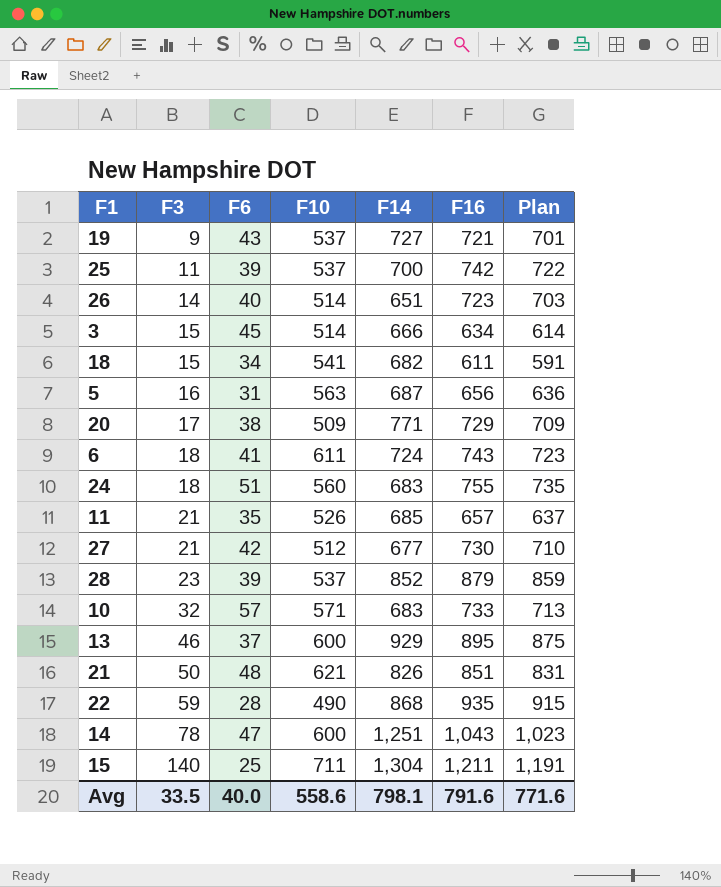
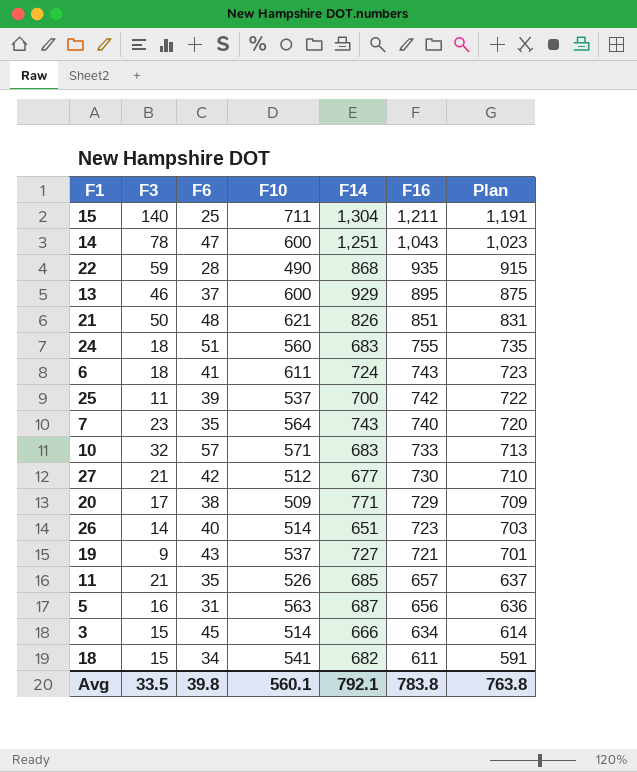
row order: F3 ascending -> F16 descending
row 28: 23 | 39 | 537 | 852 | 879 | 859 -> none
row 7: none -> 23 | 35 | 564 | 743 | 740 | 720
Avg | F6: 40.0 -> 39.8
Avg | F10: 558.6 -> 560.1
Avg | F14: 798.1 -> 792.1
Avg | F16: 791.6 -> 783.8
Avg | Plan: 771.6 -> 763.8

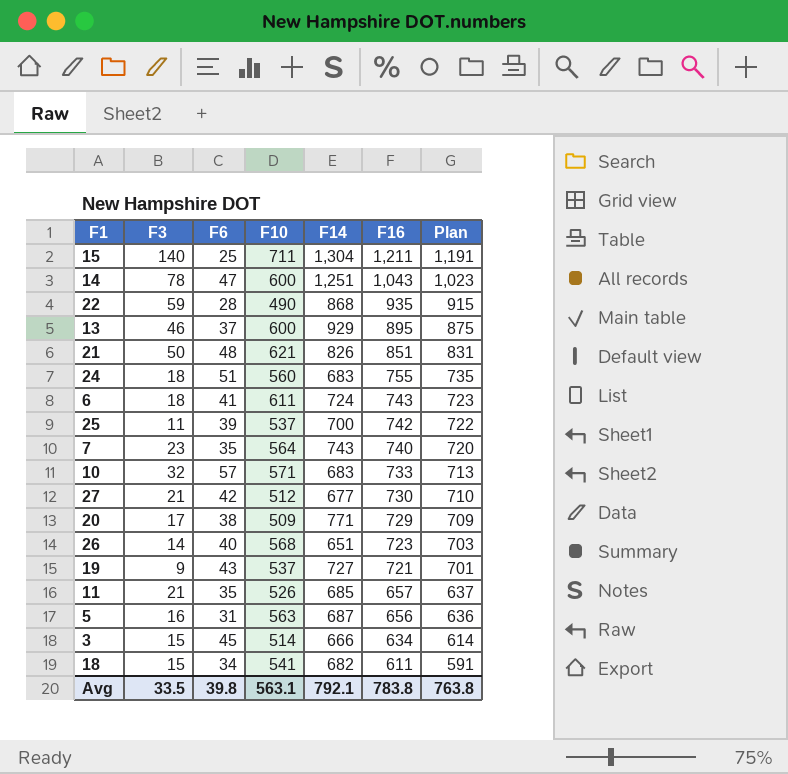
26 | F10: 514 -> 568
Avg | F10: 560.1 -> 563.1

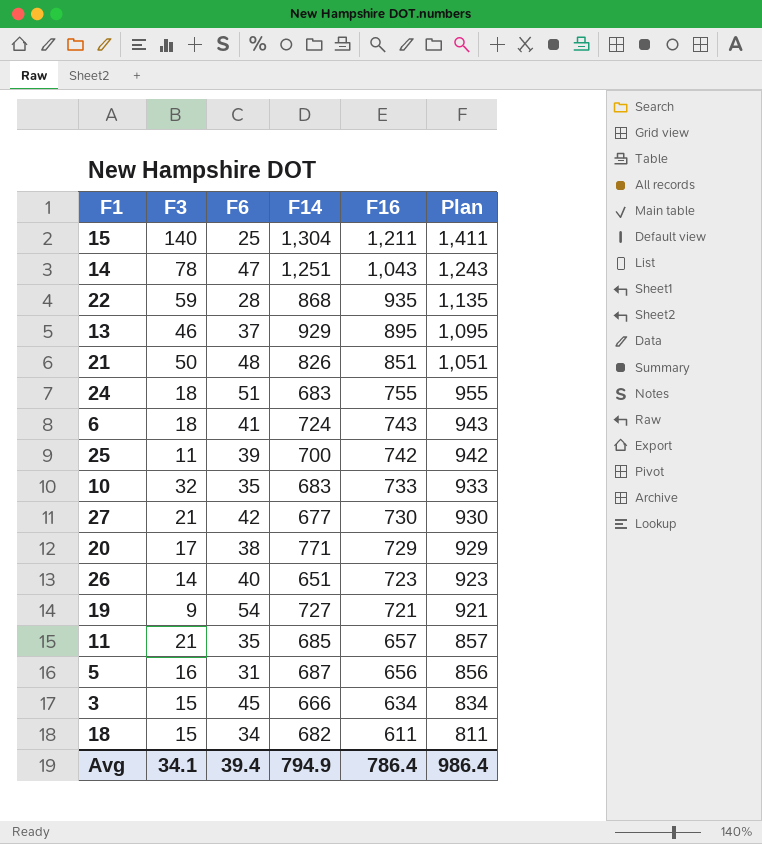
column F10 | position: 4 -> none
column Plan | formula: [F16] - 20 -> [F16] + 200
row 7: 23 | 35 | 564 | 743 | 740 | 720 -> none
10 | F6: 57 -> 35
19 | F6: 43 -> 54
Avg | F3: 33.5 -> 34.1
Avg | F6: 39.8 -> 39.4
Avg | F14: 792.1 -> 794.9
Avg | F16: 783.8 -> 786.4
Avg | Plan: 763.8 -> 986.4

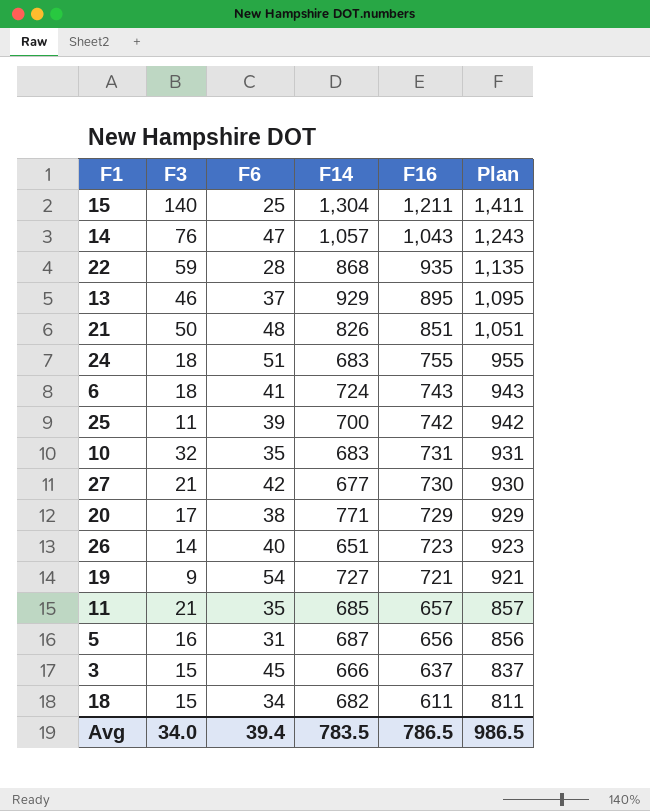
14 | F3: 78 -> 76
14 | F14: 1,251 -> 1,057
10 | F16: 733 -> 731
10 | Plan: 933 -> 931
3 | F16: 634 -> 637
3 | Plan: 834 -> 837
Avg | F3: 34.1 -> 34.0
Avg | F14: 794.9 -> 783.5
Avg | F16: 786.4 -> 786.5
Avg | Plan: 986.4 -> 986.5

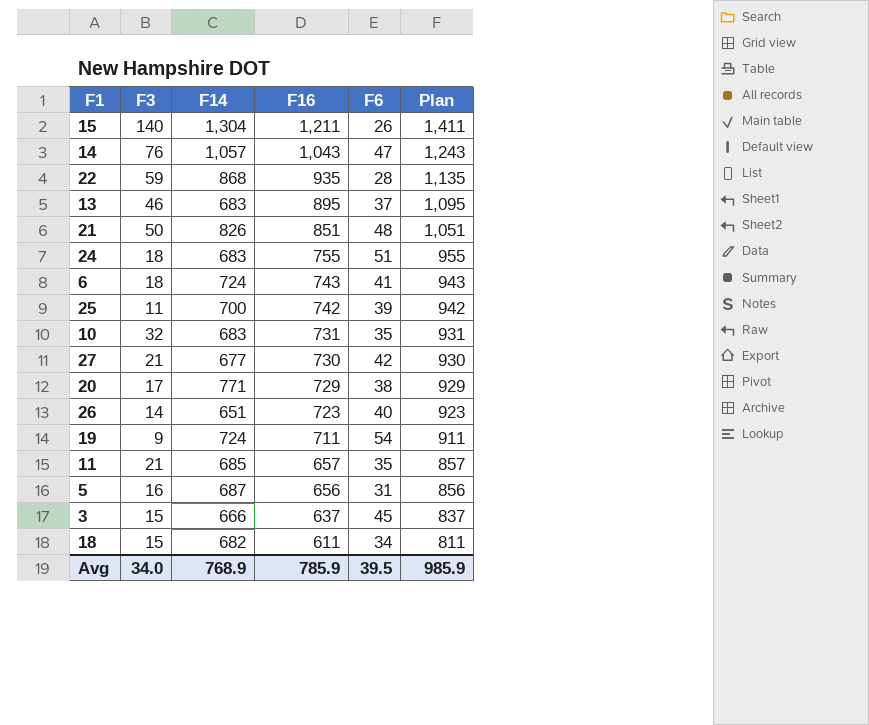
column F6 | position: 3 -> 5
15 | F6: 25 -> 26
13 | F14: 929 -> 683
19 | F14: 727 -> 724
19 | F16: 721 -> 711
19 | Plan: 921 -> 911
Avg | F14: 783.5 -> 768.9
Avg | F16: 786.5 -> 785.9
Avg | F6: 39.4 -> 39.5
Avg | Plan: 986.5 -> 985.9

